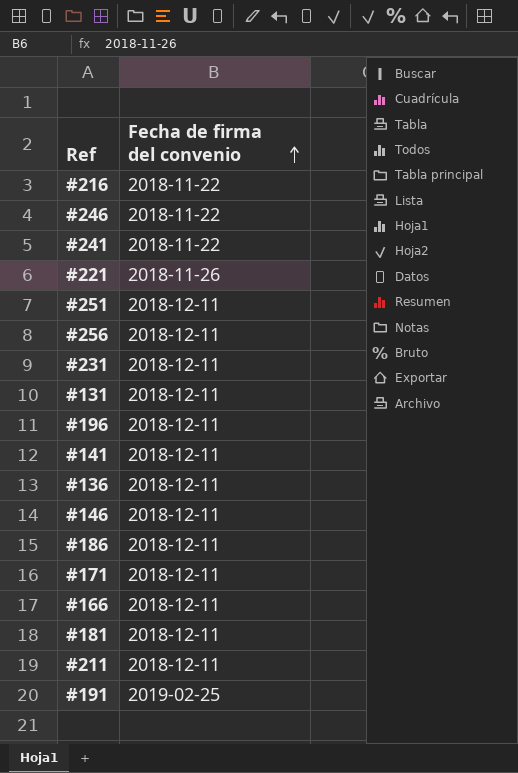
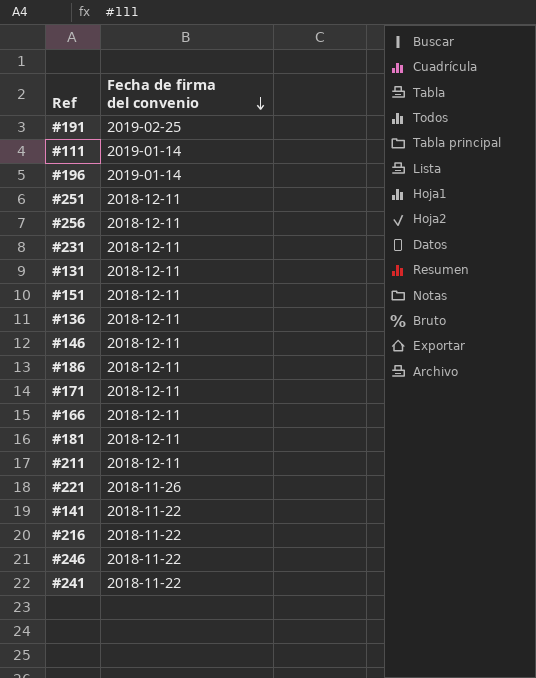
row order: Fecha de firma del convenio ascending -> Fecha de firma del convenio descending
row #111: none -> 2019-01-14
#196 | Fecha de firma del convenio: 2018-12-11 -> 2019-01-14
row #151: none -> 2018-12-11
#141 | Fecha de firma del convenio: 2018-12-11 -> 2018-11-22

